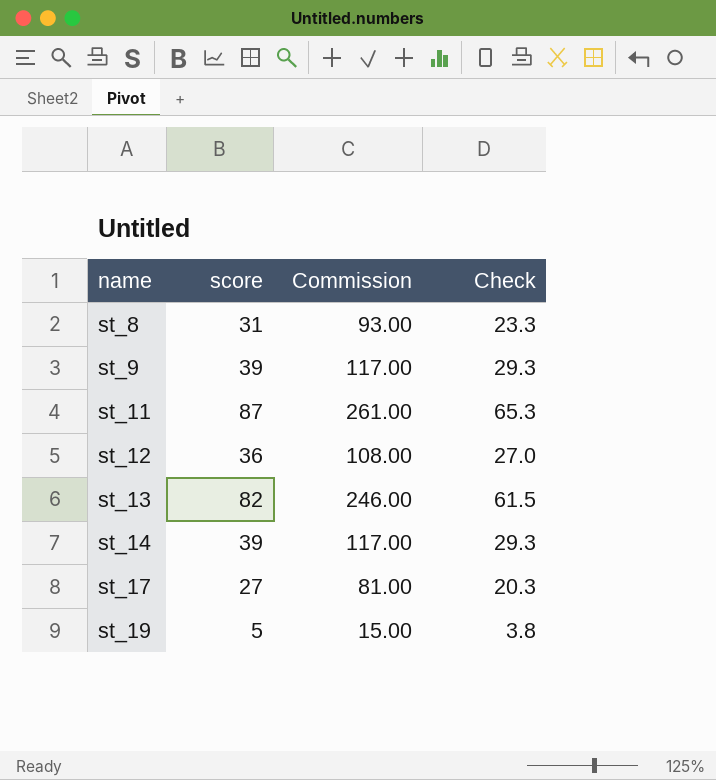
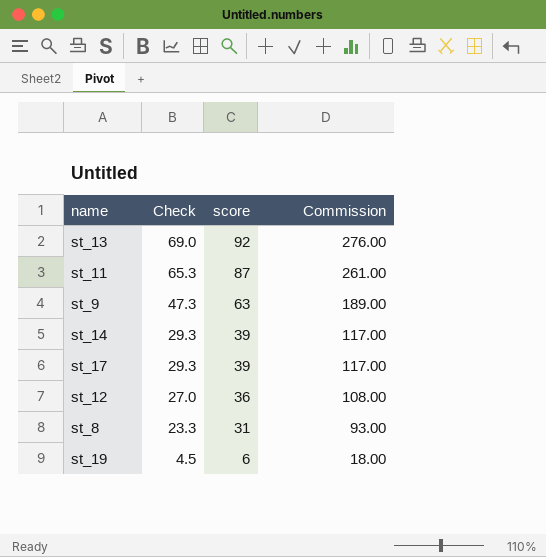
row order: name ascending -> Check descending
column Check | position: 4 -> 2
st_13 | Check: 61.5 -> 69.0
st_13 | score: 82 -> 92
st_13 | Commission: 246.00 -> 276.00
st_9 | Check: 29.3 -> 47.3
st_9 | score: 39 -> 63
st_9 | Commission: 117.00 -> 189.00
st_17 | Check: 20.3 -> 29.3
st_17 | score: 27 -> 39
st_17 | Commission: 81.00 -> 117.00
st_19 | Check: 3.8 -> 4.5
st_19 | score: 5 -> 6
st_19 | Commission: 15.00 -> 18.00

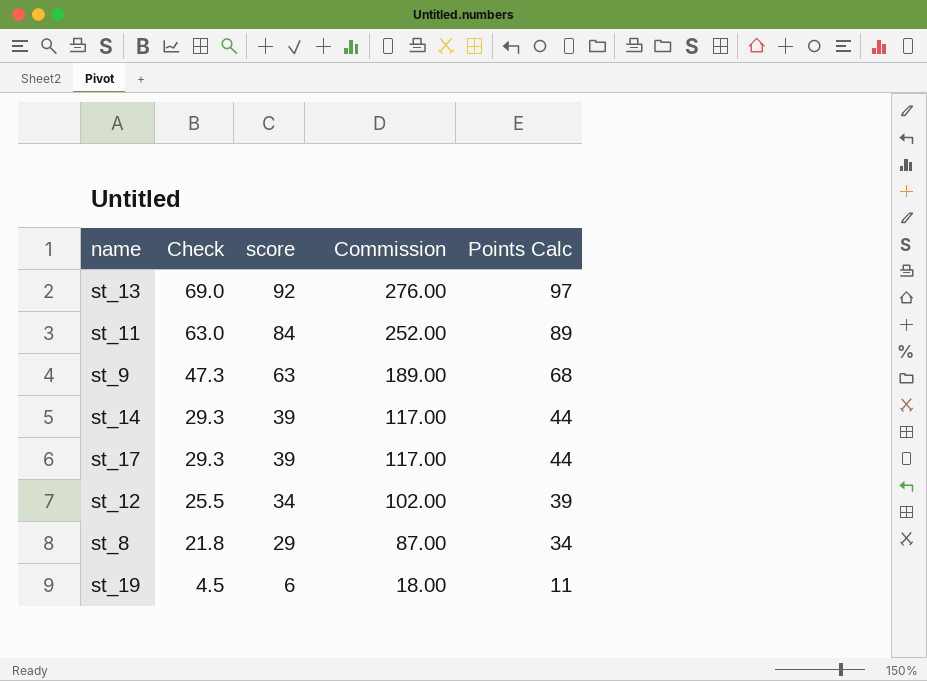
column Points Calc | formula: none -> [score] + 5
st_11 | Check: 65.3 -> 63.0
st_11 | score: 87 -> 84
st_11 | Commission: 261.00 -> 252.00
st_12 | Check: 27.0 -> 25.5
st_12 | score: 36 -> 34
st_12 | Commission: 108.00 -> 102.00
st_8 | Check: 23.3 -> 21.8
st_8 | score: 31 -> 29
st_8 | Commission: 93.00 -> 87.00

